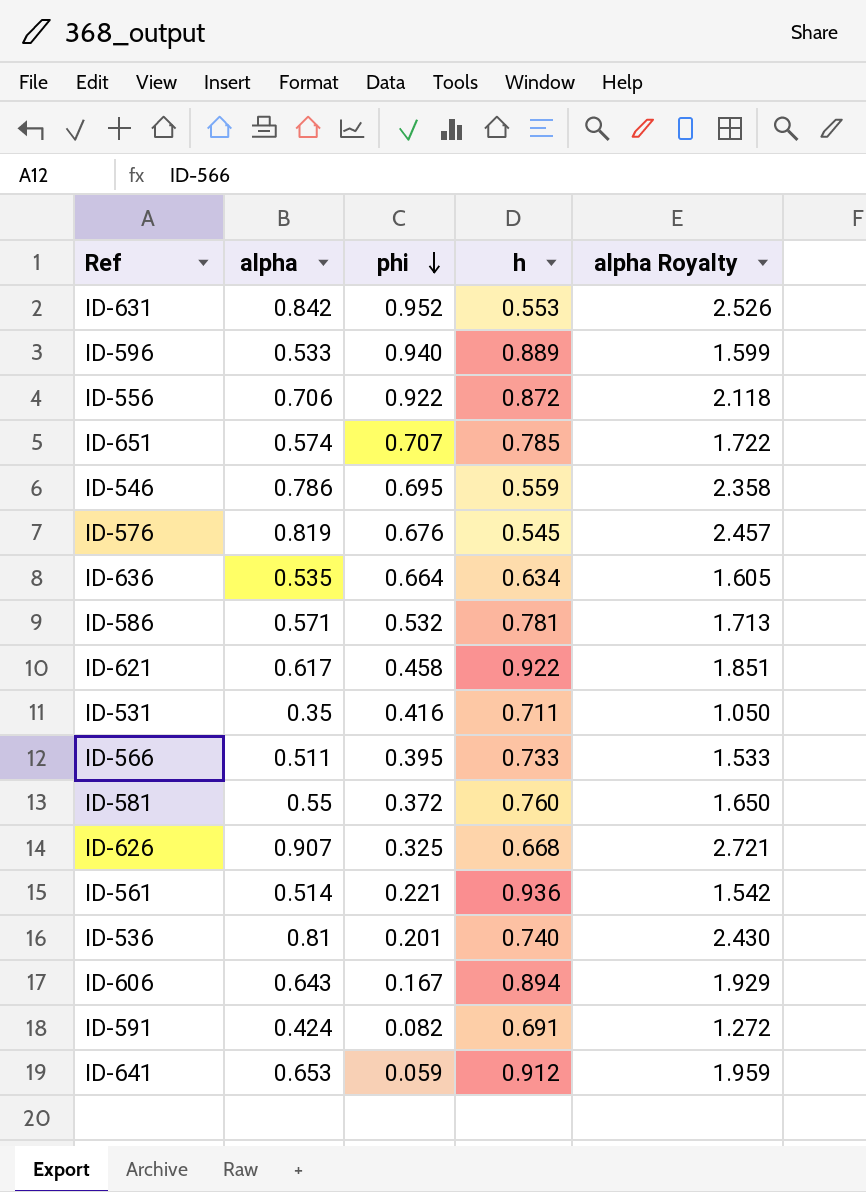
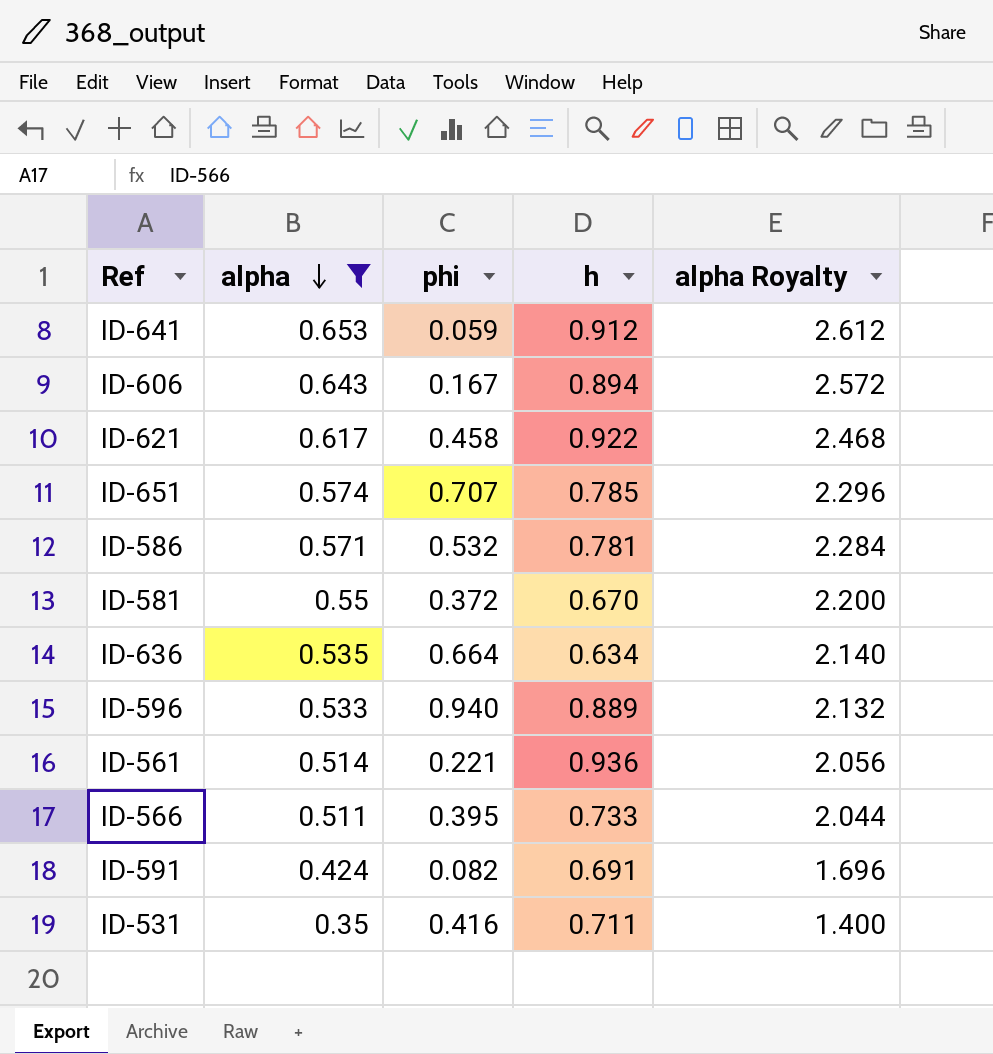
filter: none -> alpha <= 0.653
row order: phi descending -> alpha descending
column alpha Royalty | formula: [alpha] * 3 -> [alpha] * 4
ID-581 | h: 0.760 -> 0.670

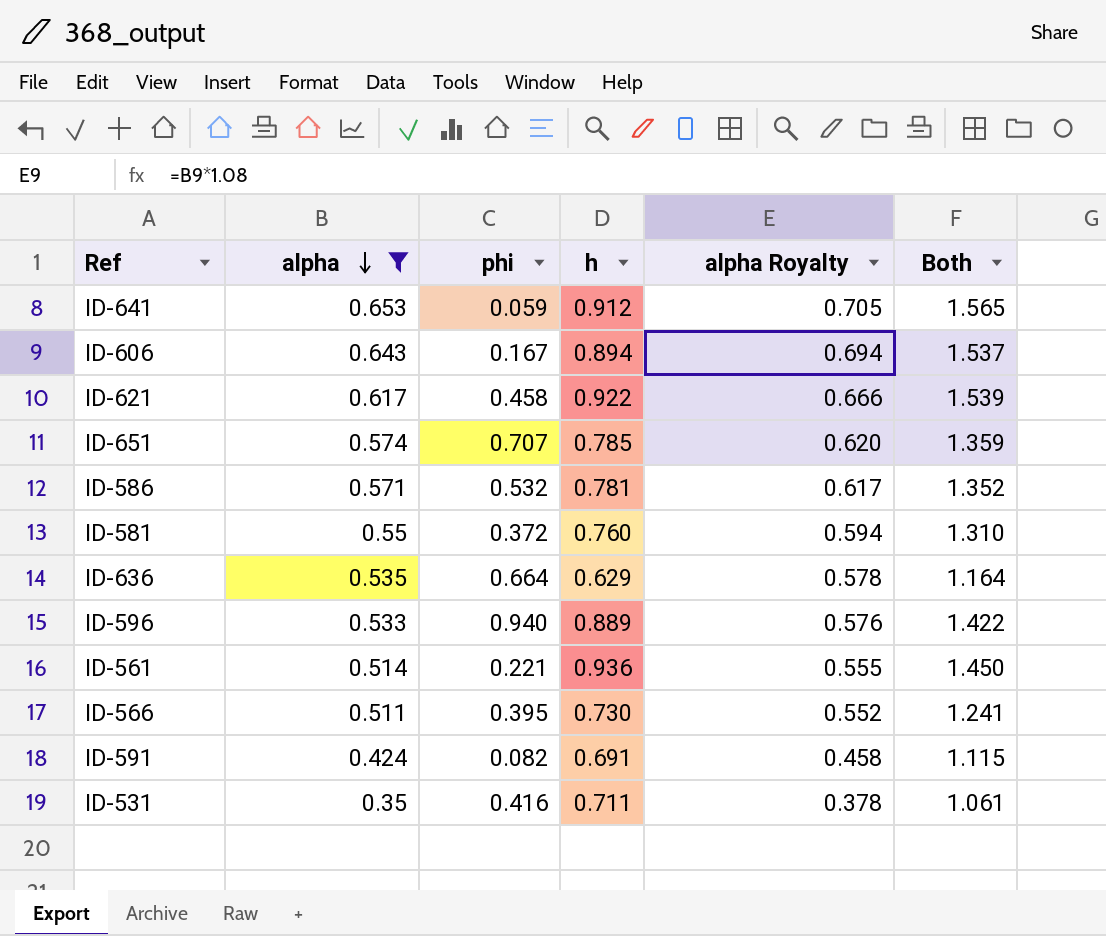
column alpha Royalty | formula: [alpha] * 4 -> [alpha] * 1.08
column Both | formula: none -> [alpha] + [h]
ID-581 | h: 0.670 -> 0.760
ID-636 | h: 0.634 -> 0.629
ID-566 | h: 0.733 -> 0.730

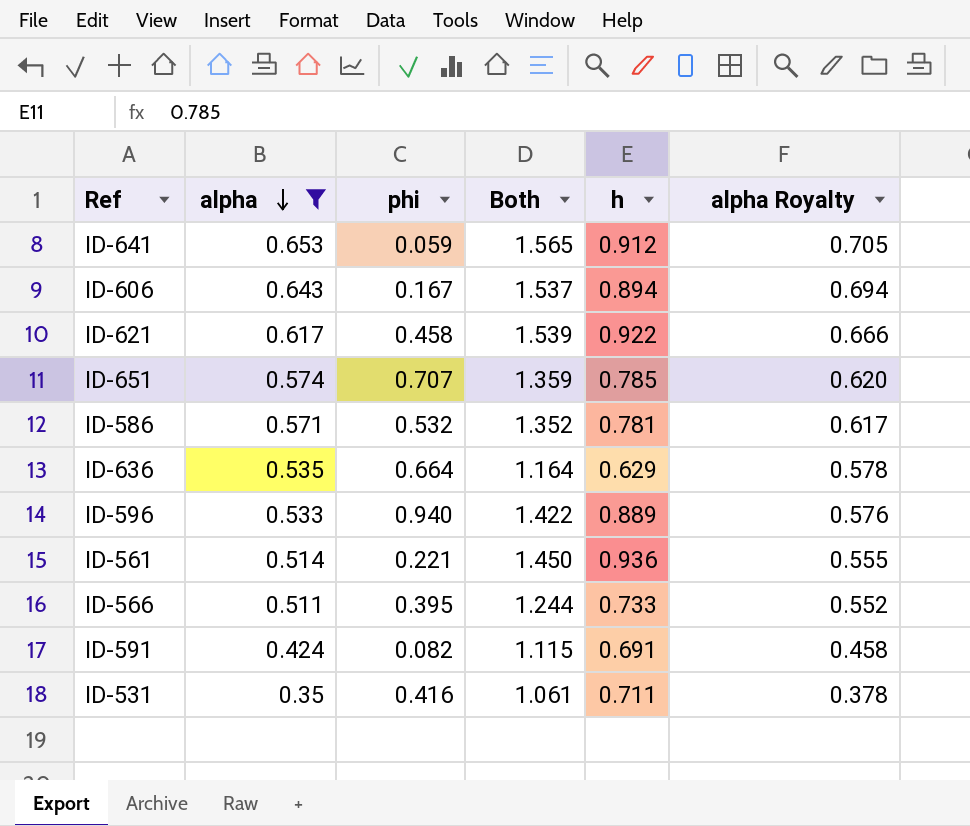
column Both | position: 6 -> 4
row ID-581: 0.55 | 0.372 | 0.760 | 0.594 | 1.310 -> none
ID-566 | Both: 1.241 -> 1.244
ID-566 | h: 0.730 -> 0.733

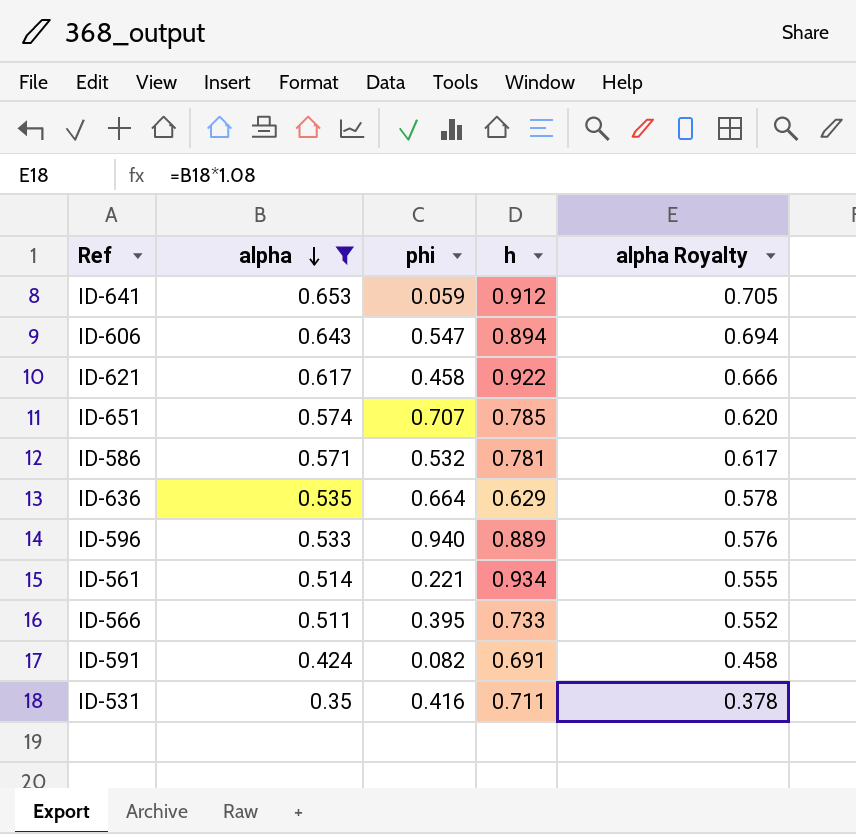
column Both | formula: [alpha] + [h] -> none
ID-606 | phi: 0.167 -> 0.547
ID-561 | h: 0.936 -> 0.934

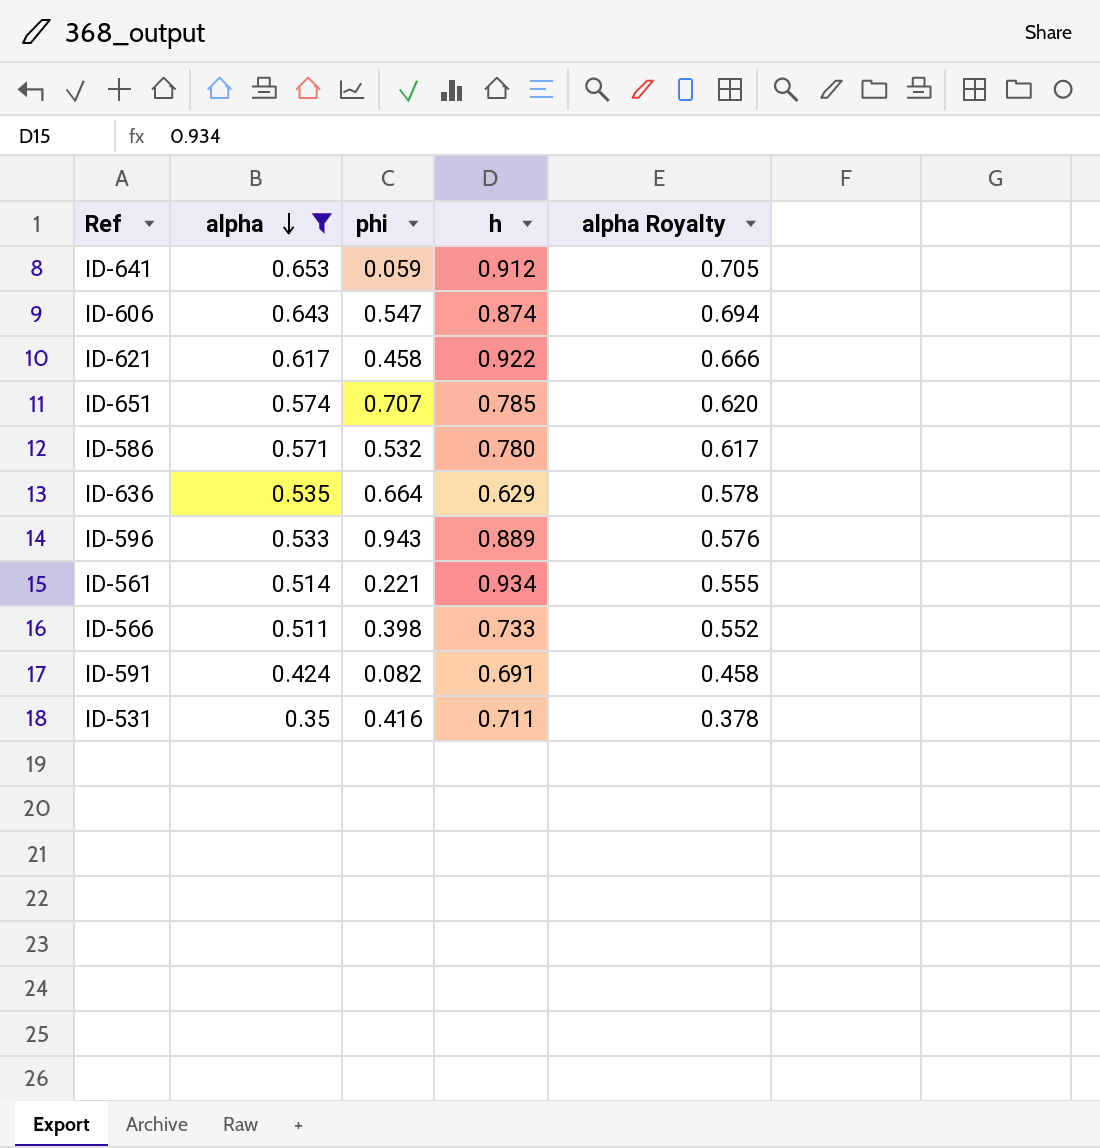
ID-606 | h: 0.894 -> 0.874
ID-586 | h: 0.781 -> 0.780
ID-596 | phi: 0.940 -> 0.943
ID-566 | phi: 0.395 -> 0.398

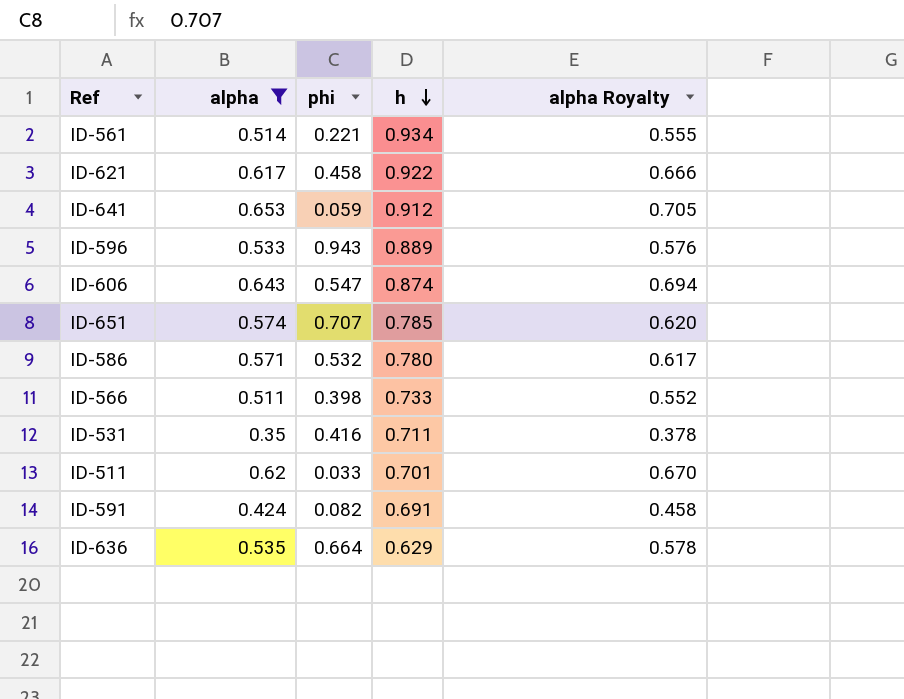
row order: alpha descending -> h descending
row ID-511: none -> 0.62 | 0.033 | 0.701 | 0.670

